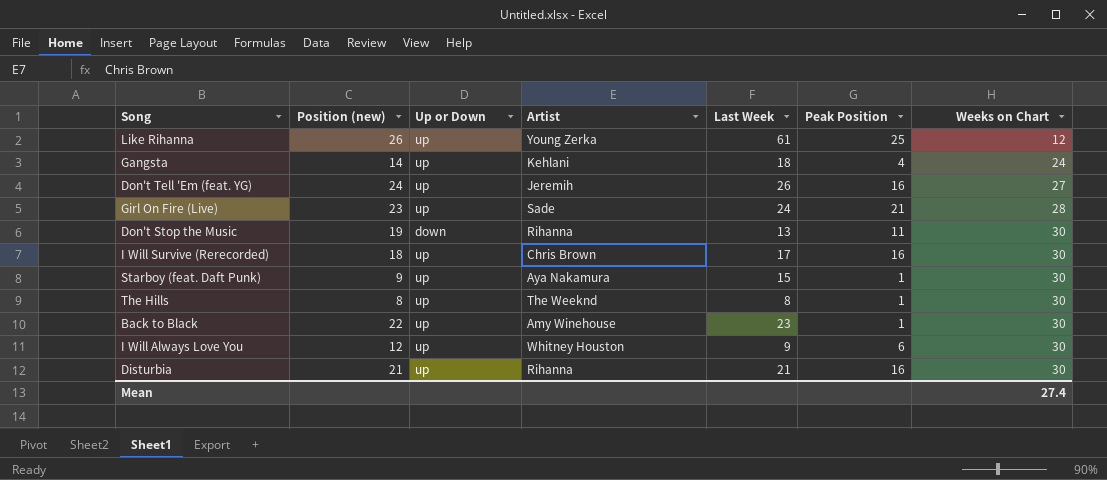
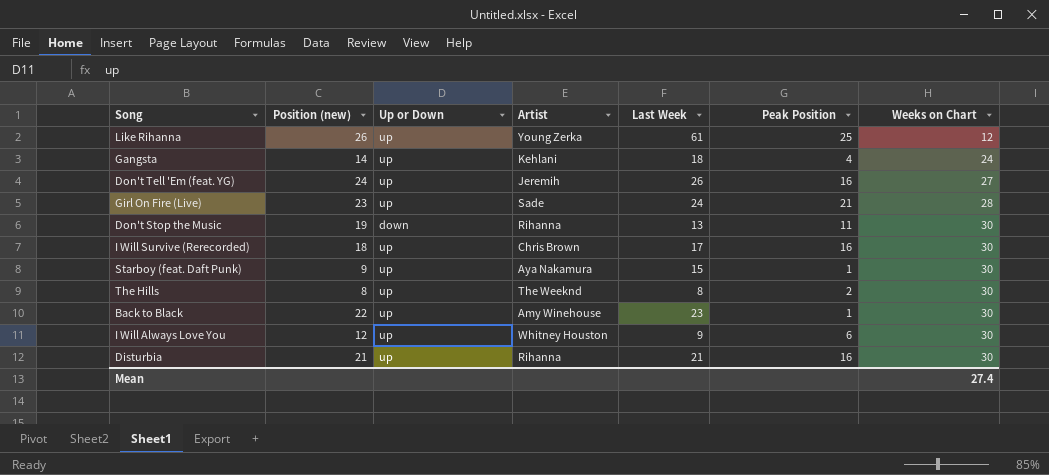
The Hills | Peak Position: 1 -> 2

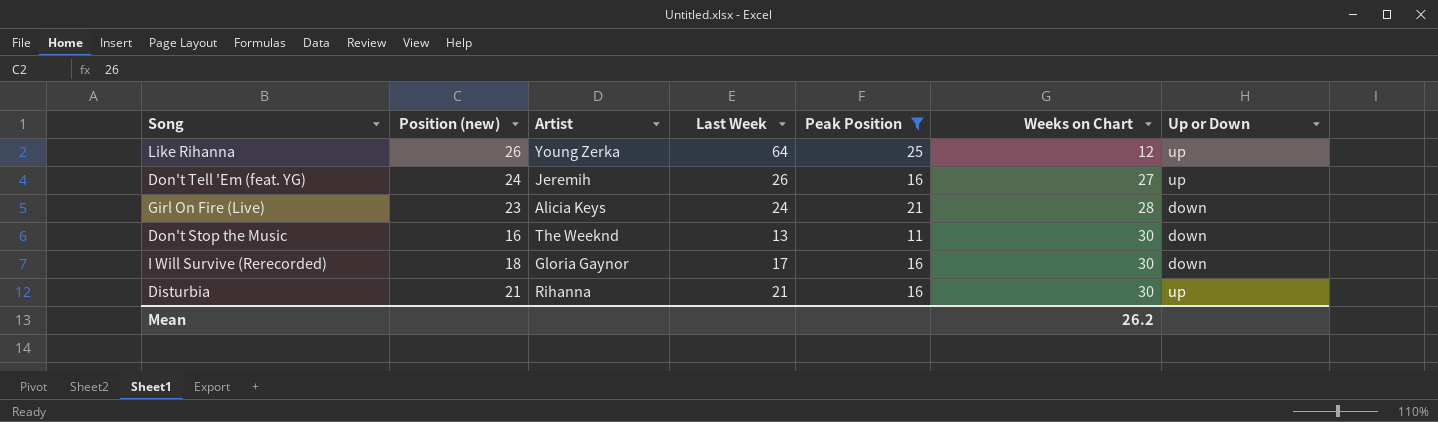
filter: none -> Peak Position >= 11
column Up or Down | position: 3 -> 7
Like Rihanna | Last Week: 61 -> 64
Girl On Fire (Live) | Artist: Sade -> Alicia Keys
Girl On Fire (Live) | Up or Down: up -> down
Don't Stop the Music | Position (new): 19 -> 16
Don't Stop the Music | Artist: Rihanna -> The Weeknd
I Will Survive (Rerecorded) | Artist: Chris Brown -> Gloria Gaynor
I Will Survive (Rerecorded) | Up or Down: up -> down
Mean | Weeks on Chart: 27.4 -> 26.2

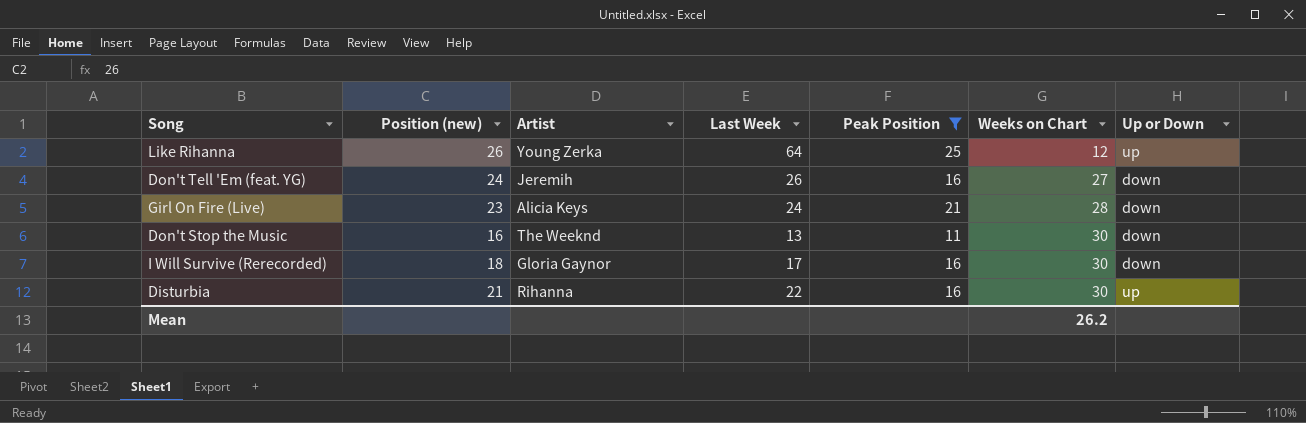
Don't Tell 'Em (feat. YG) | Up or Down: up -> down
Disturbia | Last Week: 21 -> 22

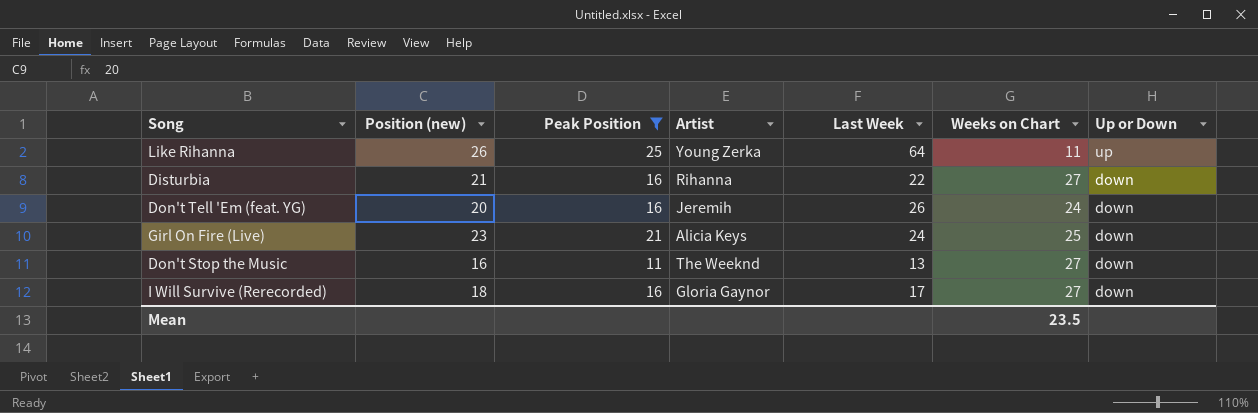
row order: Weeks on Chart ascending -> Up or Down descending
column Peak Position | position: 5 -> 3
Like Rihanna | Weeks on Chart: 12 -> 11
Disturbia | Weeks on Chart: 30 -> 27
Disturbia | Up or Down: up -> down
Don't Tell 'Em (feat. YG) | Position (new): 24 -> 20
Don't Tell 'Em (feat. YG) | Weeks on Chart: 27 -> 24
Girl On Fire (Live) | Weeks on Chart: 28 -> 25
Don't Stop the Music | Weeks on Chart: 30 -> 27
I Will Survive (Rerecorded) | Weeks on Chart: 30 -> 27
Mean | Weeks on Chart: 26.2 -> 23.5

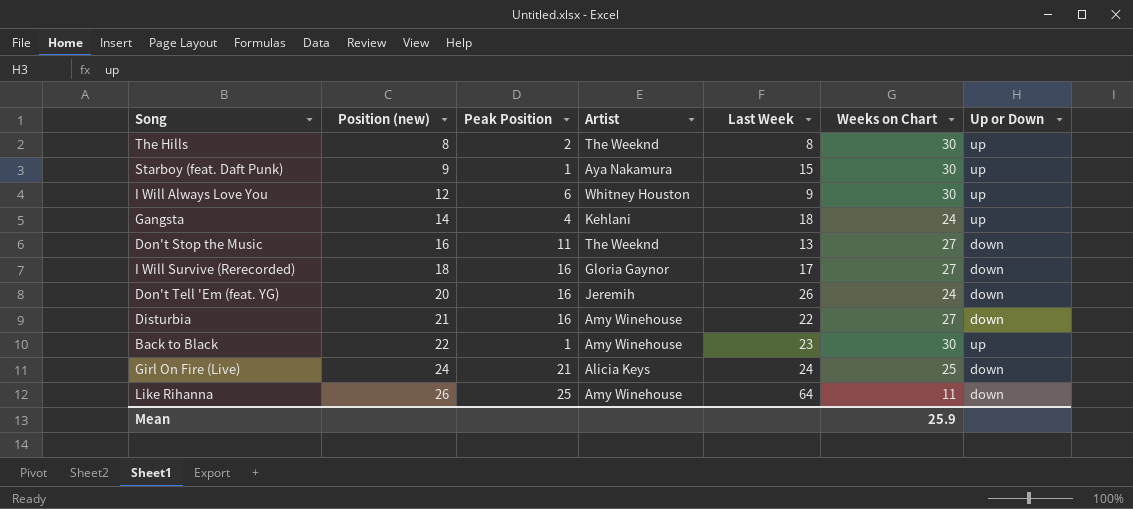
filter: Peak Position >= 11 -> none
row order: Up or Down descending -> Position (new) ascending
Disturbia | Artist: Rihanna -> Amy Winehouse
Girl On Fire (Live) | Position (new): 23 -> 24
Like Rihanna | Artist: Young Zerka -> Amy Winehouse
Like Rihanna | Up or Down: up -> down
Mean | Weeks on Chart: 23.5 -> 25.9

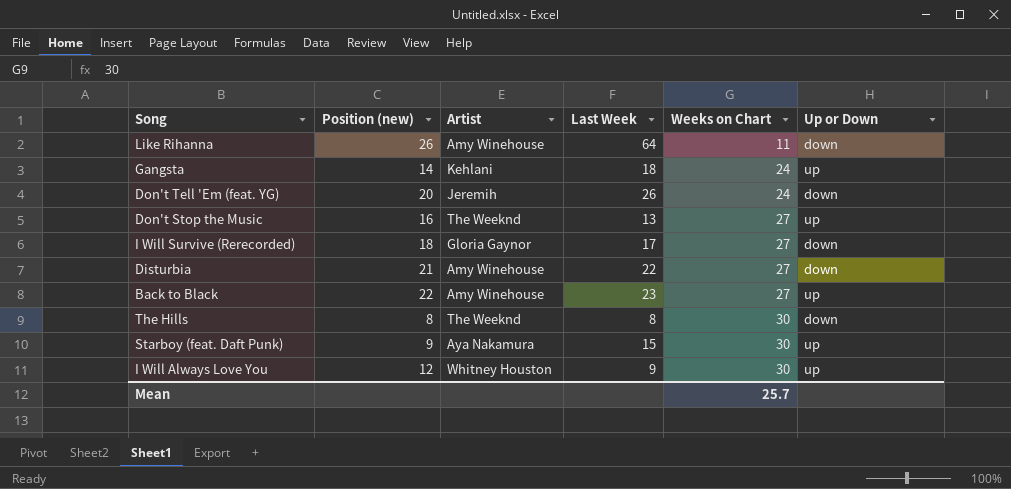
row order: Position (new) ascending -> Weeks on Chart ascending
column Peak Position | position: 3 -> none
row Girl On Fire (Live): 24 | 21 | Alicia Keys | 24 | 25 | down -> none
Don't Stop the Music | Up or Down: down -> up
Back to Black | Weeks on Chart: 30 -> 27
The Hills | Up or Down: up -> down
Mean | Weeks on Chart: 25.9 -> 25.7

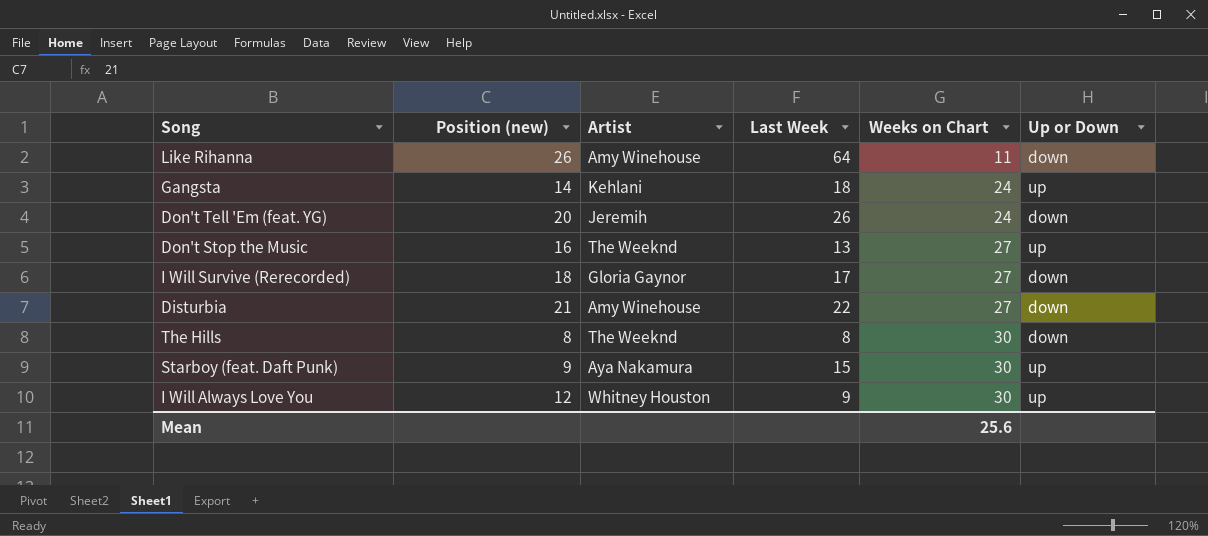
row Back to Black: 22 | Amy Winehouse | 23 | 27 | up -> none
Mean | Weeks on Chart: 25.7 -> 25.6

